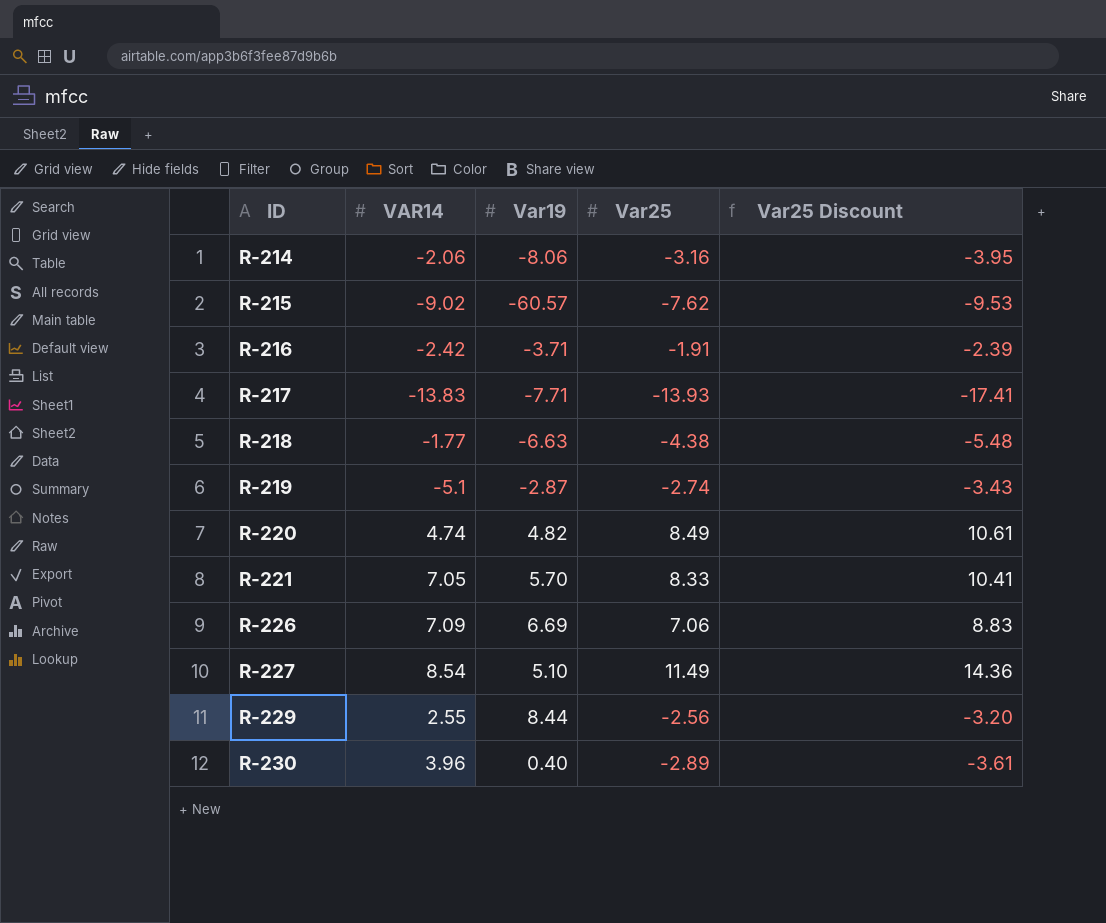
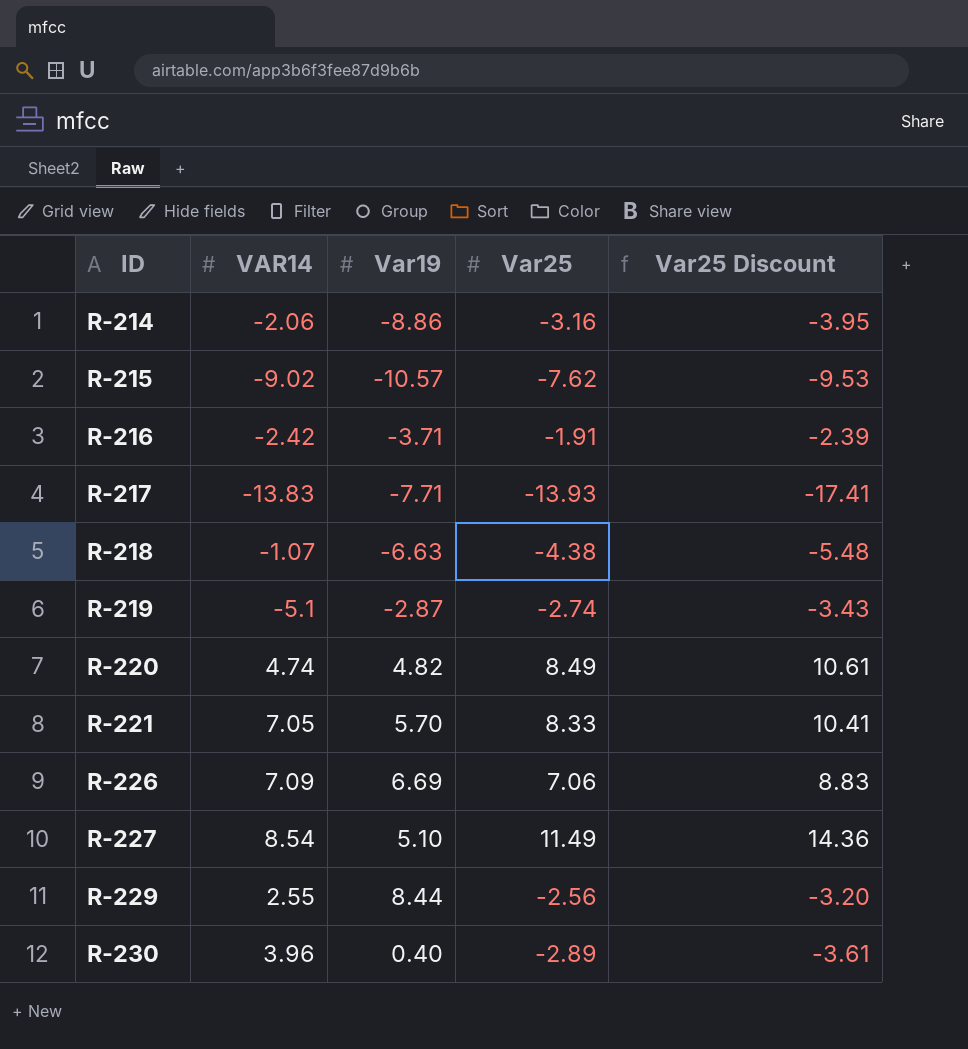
R-214 | Var19: -8.06 -> -8.86
R-215 | Var19: -60.57 -> -10.57
R-218 | VAR14: -1.77 -> -1.07

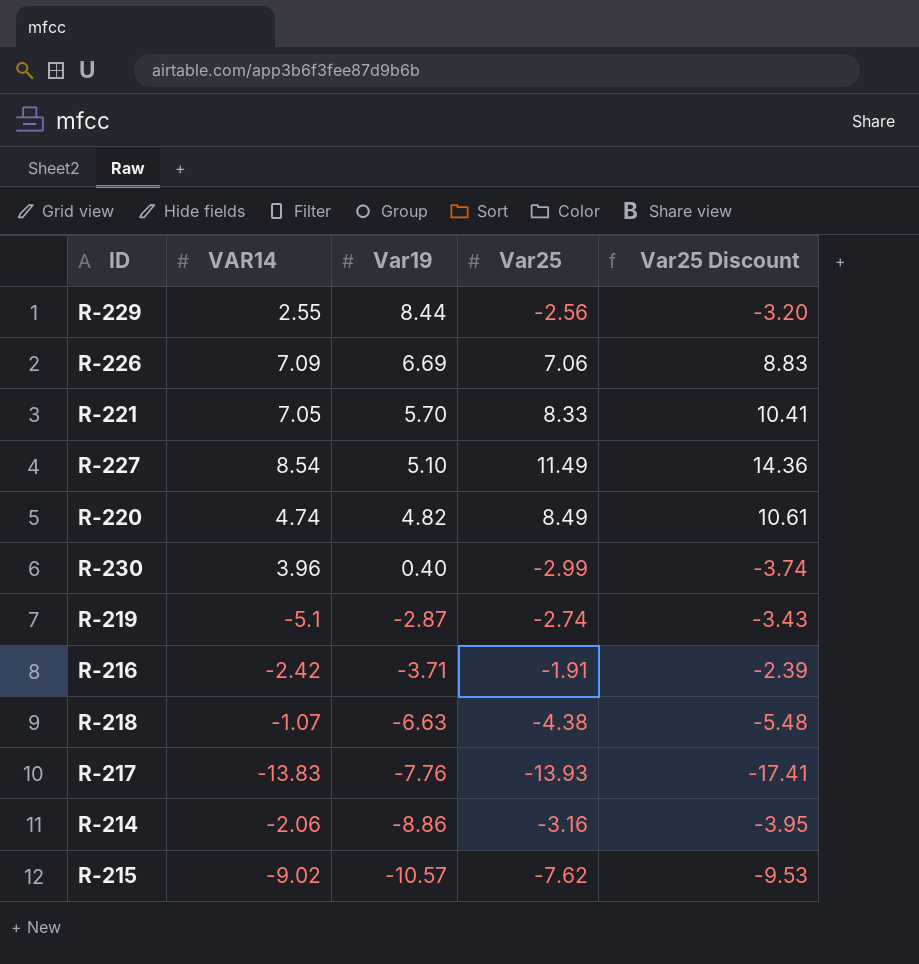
row order: ID ascending -> Var19 descending
R-230 | Var25: -2.89 -> -2.99
R-230 | Var25 Discount: -3.61 -> -3.74
R-217 | Var19: -7.71 -> -7.76

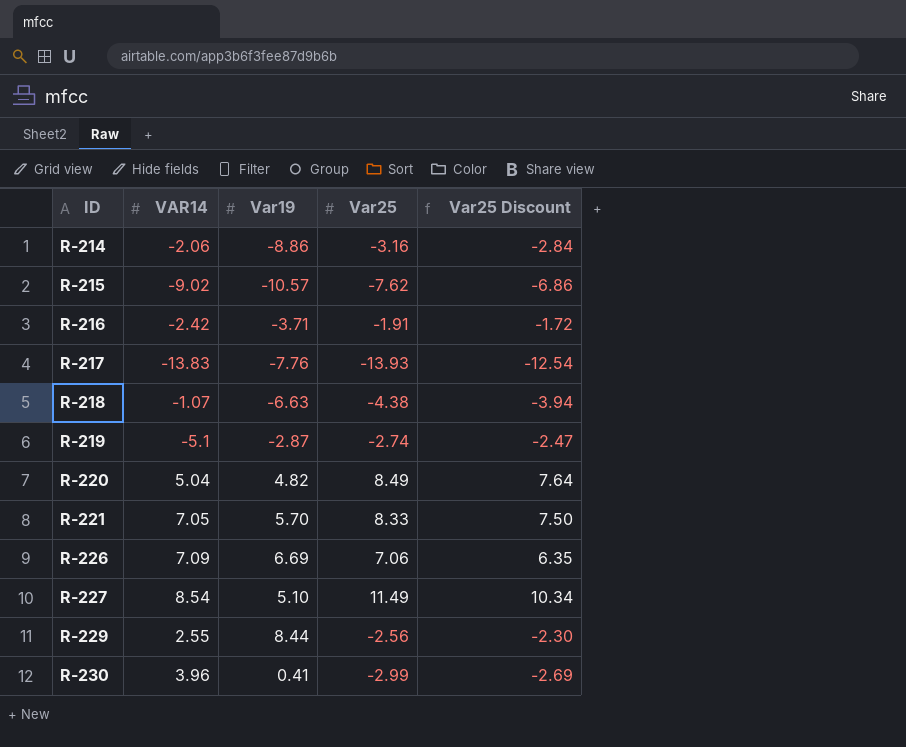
row order: Var19 descending -> ID ascending
column Var25 Discount | formula: [Var25] * 1.25 -> [Var25] * 0.9
R-220 | VAR14: 4.74 -> 5.04
R-230 | Var19: 0.40 -> 0.41

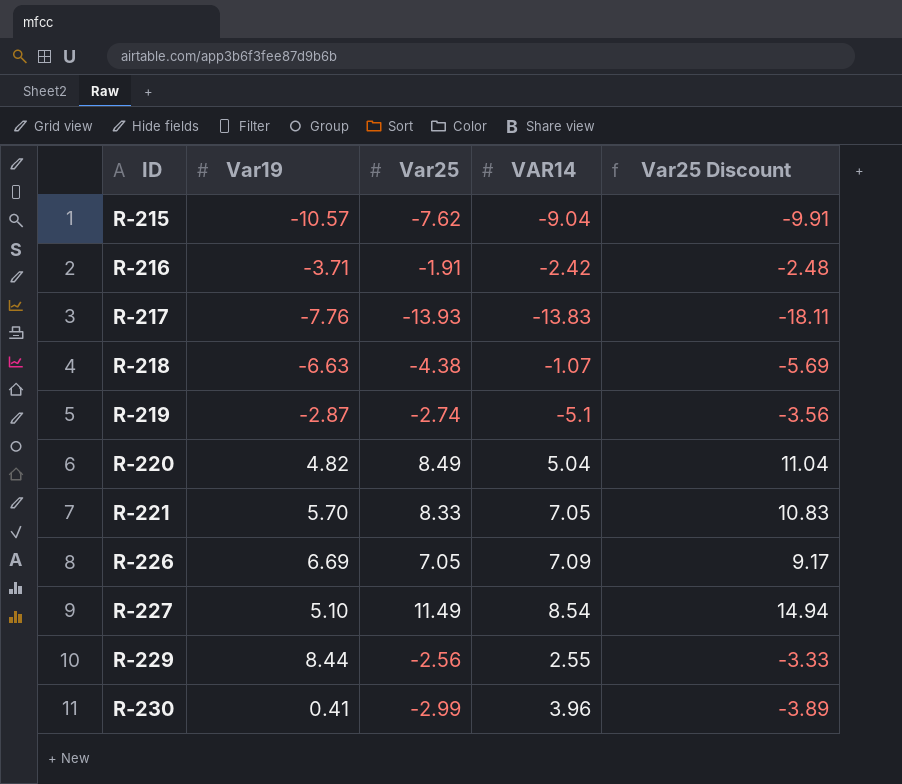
column VAR14 | position: 2 -> 4
column Var25 Discount | formula: [Var25] * 0.9 -> [Var25] * 1.3
row R-214: -2.06 | -8.86 | -3.16 | -2.84 -> none
R-215 | VAR14: -9.02 -> -9.04
R-226 | Var25: 7.06 -> 7.05

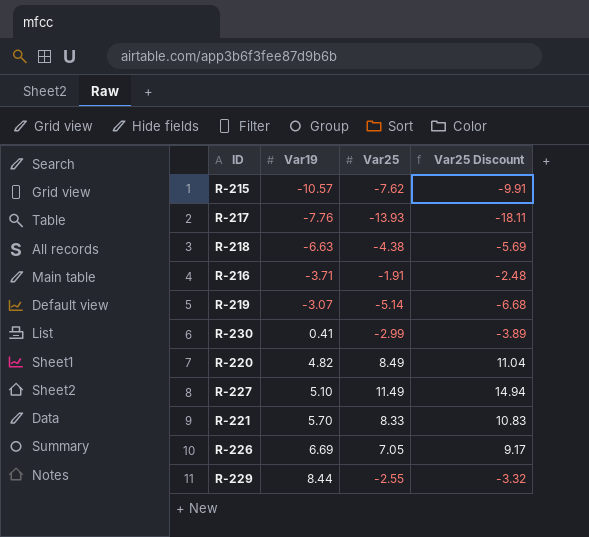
row order: ID ascending -> Var19 ascending
column VAR14 | position: 4 -> none
R-219 | Var19: -2.87 -> -3.07
R-219 | Var25: -2.74 -> -5.14
R-219 | Var25 Discount: -3.56 -> -6.68
R-229 | Var25: -2.56 -> -2.55
R-229 | Var25 Discount: -3.33 -> -3.32

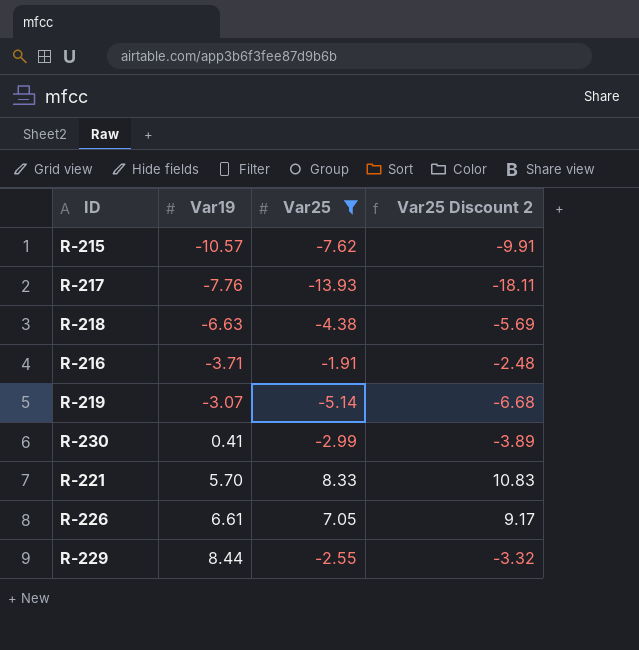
filter: none -> Var25 <= 8.33
column name: Var25 Discount -> Var25 Discount 2
R-226 | Var19: 6.69 -> 6.61

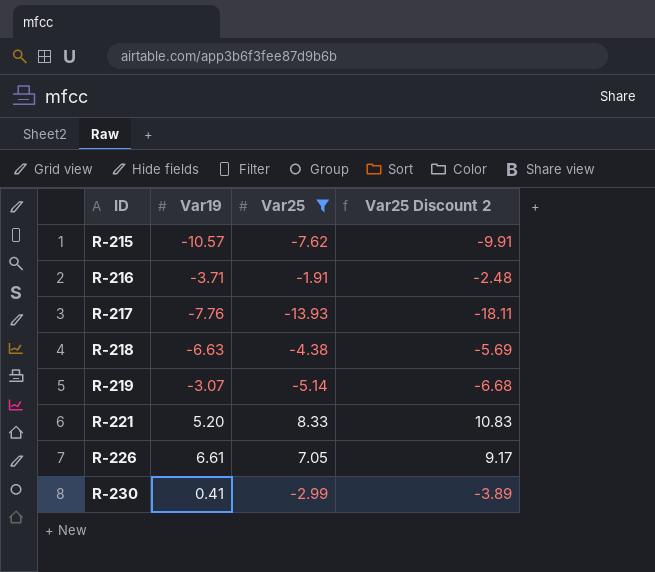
row order: Var19 ascending -> ID ascending
row R-229: 8.44 | -2.55 | -3.32 -> none
R-221 | Var19: 5.70 -> 5.20

